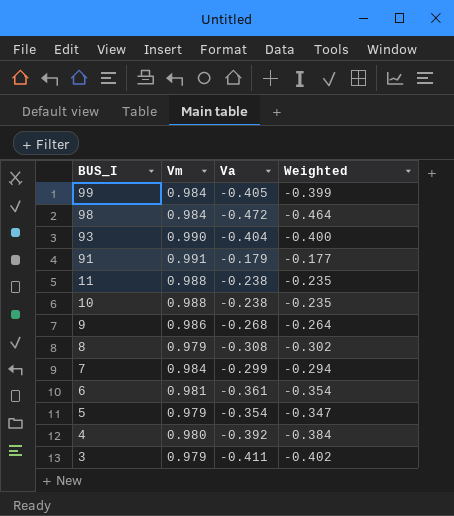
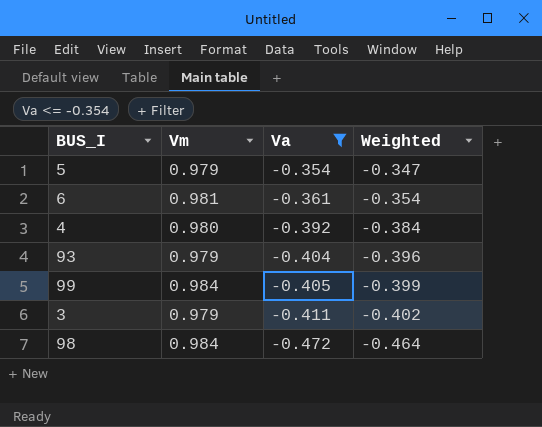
filter: none -> Va <= -0.354
row order: BUS_I descending -> Va descending
93 | Vm: 0.990 -> 0.979
93 | Weighted: -0.400 -> -0.396

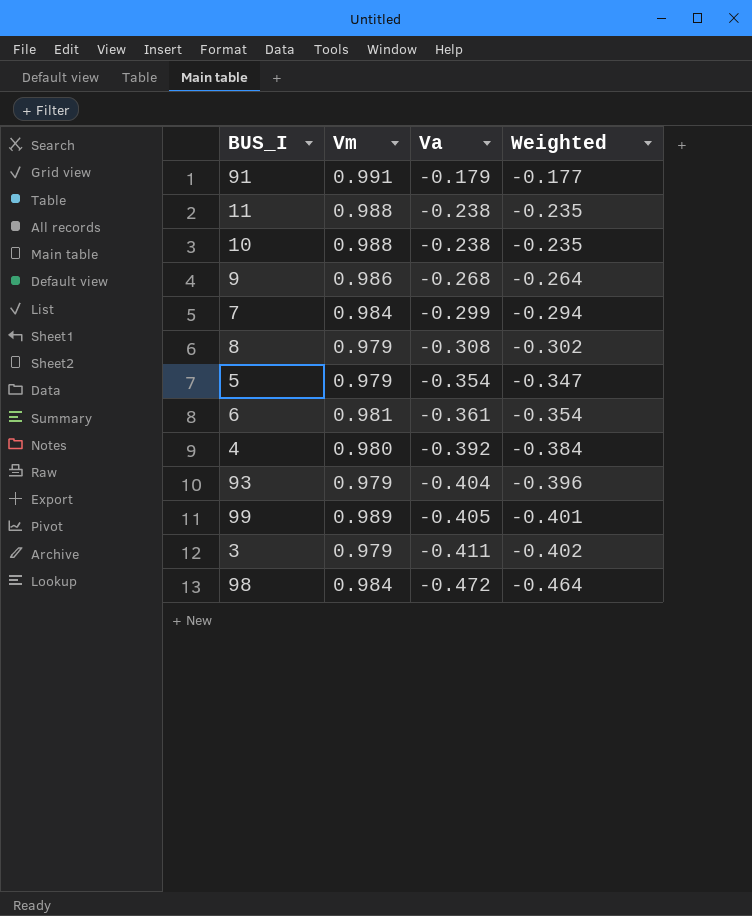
filter: Va <= -0.354 -> none
99 | Vm: 0.984 -> 0.989
99 | Weighted: -0.399 -> -0.401

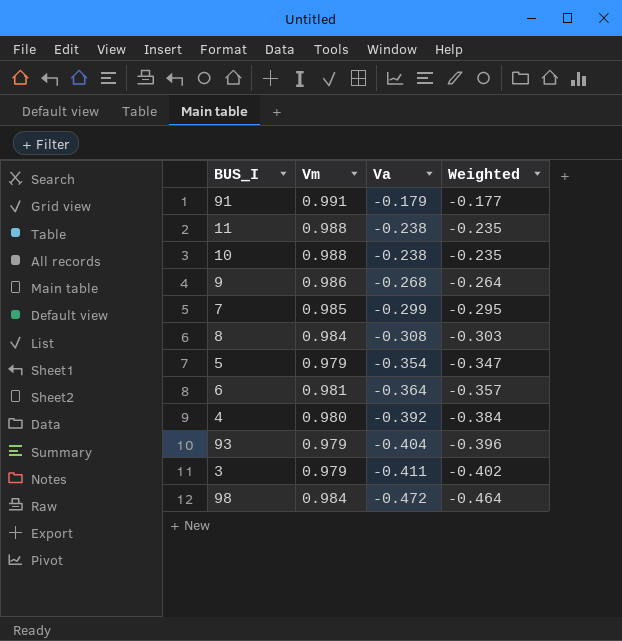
row 99: 0.989 | -0.405 | -0.401 -> none
7 | Vm: 0.984 -> 0.985
7 | Weighted: -0.294 -> -0.295
8 | Vm: 0.979 -> 0.984
8 | Weighted: -0.302 -> -0.303
6 | Va: -0.361 -> -0.364
6 | Weighted: -0.354 -> -0.357

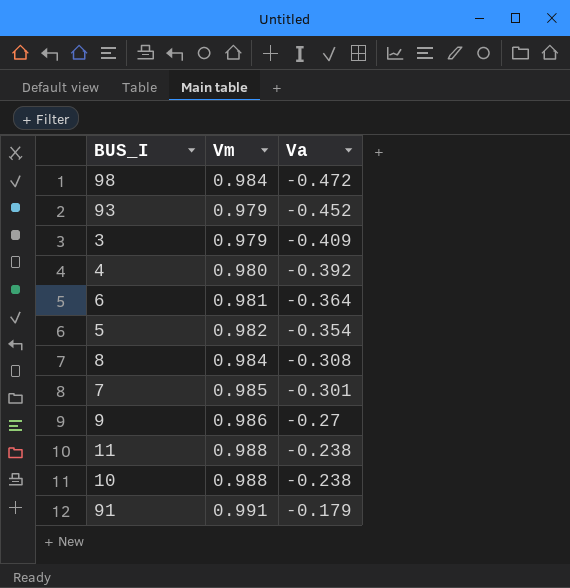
row order: Va descending -> Va ascending
column Weighted | formula: [Vm] * [Va] -> none
93 | Va: -0.404 -> -0.452
3 | Va: -0.411 -> -0.409
5 | Vm: 0.979 -> 0.982
7 | Va: -0.299 -> -0.301
9 | Va: -0.268 -> -0.27

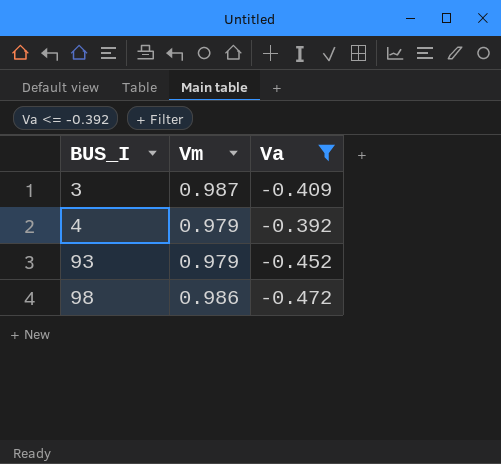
filter: none -> Va <= -0.392
row order: Va ascending -> BUS_I ascending
3 | Vm: 0.979 -> 0.987
4 | Vm: 0.980 -> 0.979
98 | Vm: 0.984 -> 0.986

